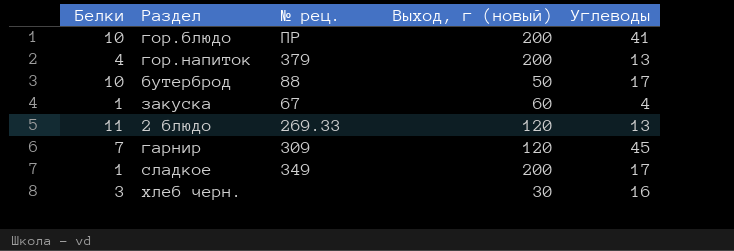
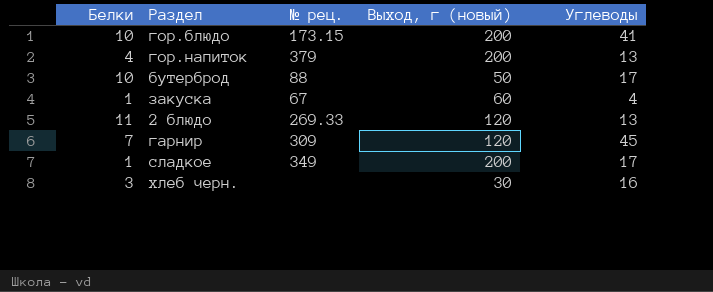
гор.блюдо | № рец.: ПР -> 173.15

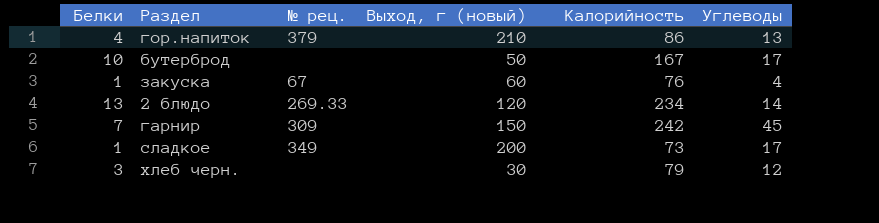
column Калорийность | position: none -> 5
row гор.блюдо: 10 | 173.15 | 200 | 41 -> none
гор.напиток | Выход, г (новый): 200 -> 210
бутерброд | № рец.: 88 -> none
2 блюдо | Белки: 11 -> 13
2 блюдо | Углеводы: 13 -> 14
гарнир | Выход, г (новый): 120 -> 150
хлеб черн. | Углеводы: 16 -> 12

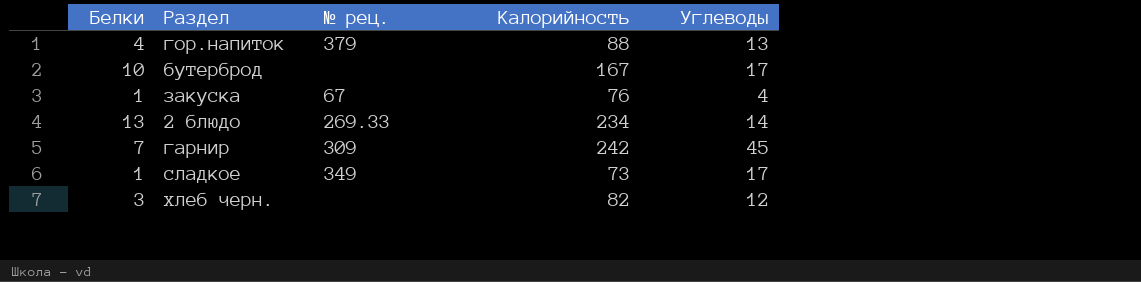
column Выход, г (новый) | position: 4 -> none
гор.напиток | Калорийность: 86 -> 88
хлеб черн. | Калорийность: 79 -> 82

